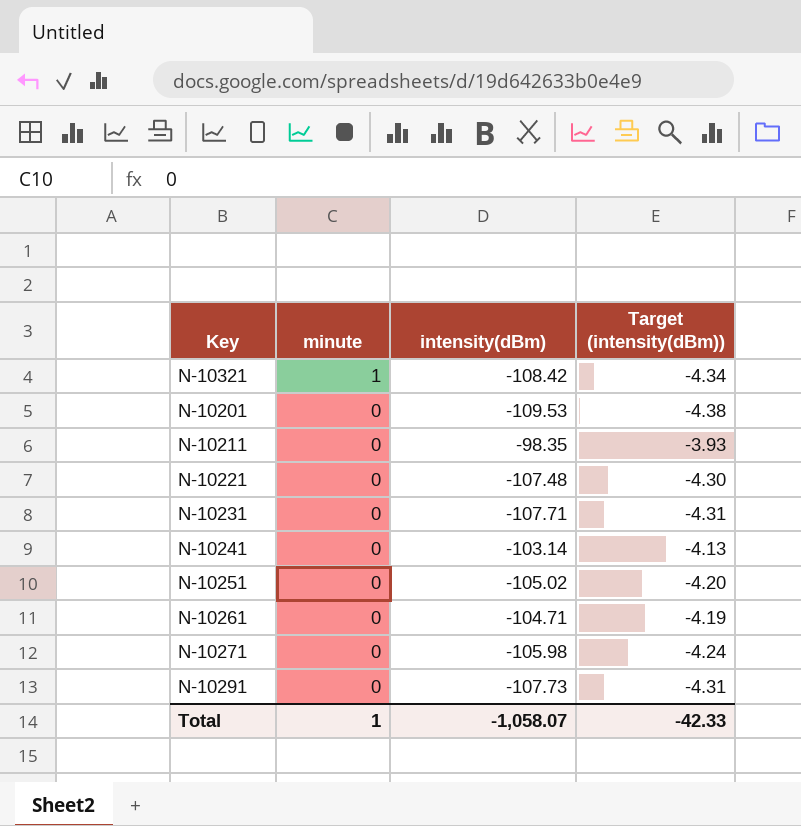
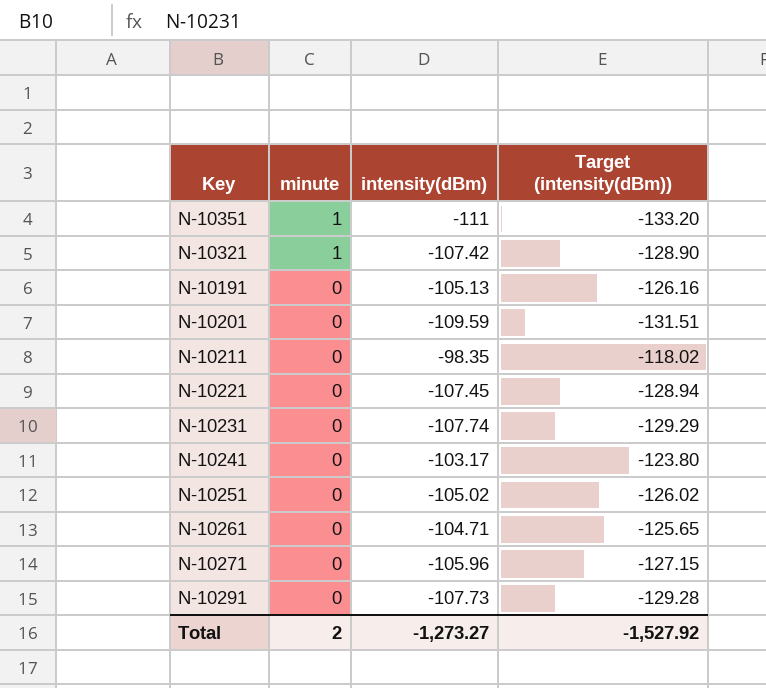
column Target (intensity(dBm)) | formula: [intensity(dBm)] * 0.04 -> [intensity(dBm)] * 1.2
row N-10351: none -> 1 | -111 | -133.20
N-10321 | intensity(dBm): -108.42 -> -107.42
row N-10191: none -> 0 | -105.13 | -126.16
N-10201 | intensity(dBm): -109.53 -> -109.59
N-10221 | intensity(dBm): -107.48 -> -107.45
N-10231 | intensity(dBm): -107.71 -> -107.74
N-10241 | intensity(dBm): -103.14 -> -103.17
N-10271 | intensity(dBm): -105.98 -> -105.96
Total | minute: 1 -> 2
Total | intensity(dBm): -1,058.07 -> -1,273.27
Total | Target (intensity(dBm)): -42.33 -> -1,527.92

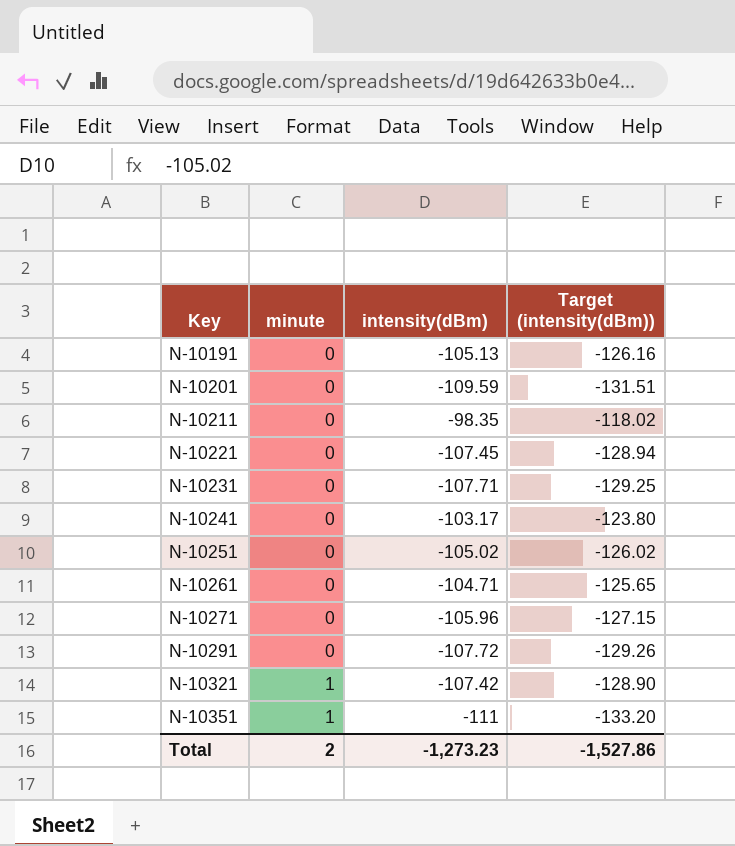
row order: minute descending -> Key ascending
N-10231 | intensity(dBm): -107.74 -> -107.71
N-10231 | Target (intensity(dBm)): -129.29 -> -129.25
N-10291 | intensity(dBm): -107.73 -> -107.72
N-10291 | Target (intensity(dBm)): -129.28 -> -129.26
Total | intensity(dBm): -1,273.27 -> -1,273.23
Total | Target (intensity(dBm)): -1,527.92 -> -1,527.86

